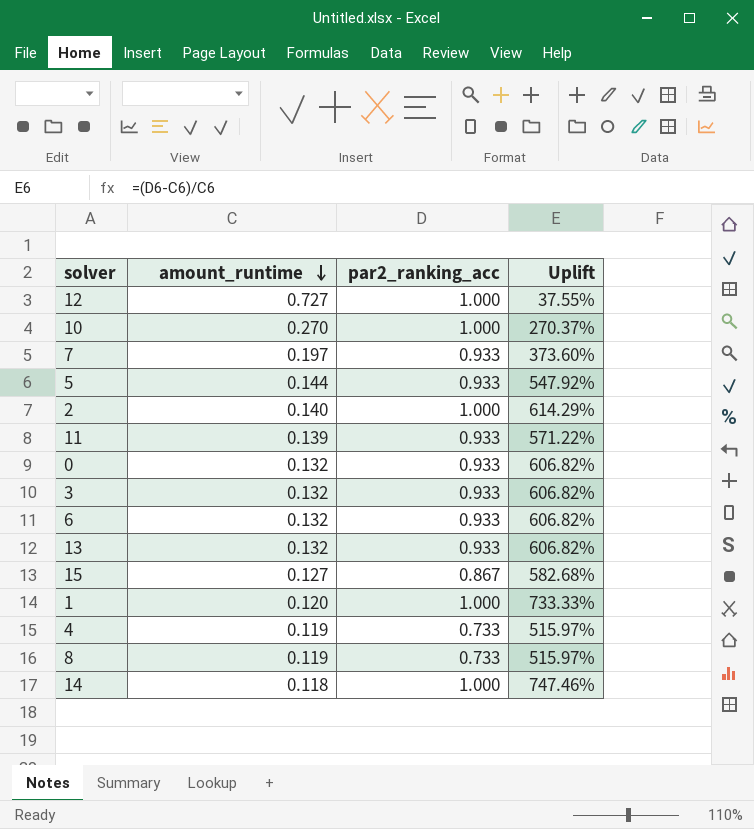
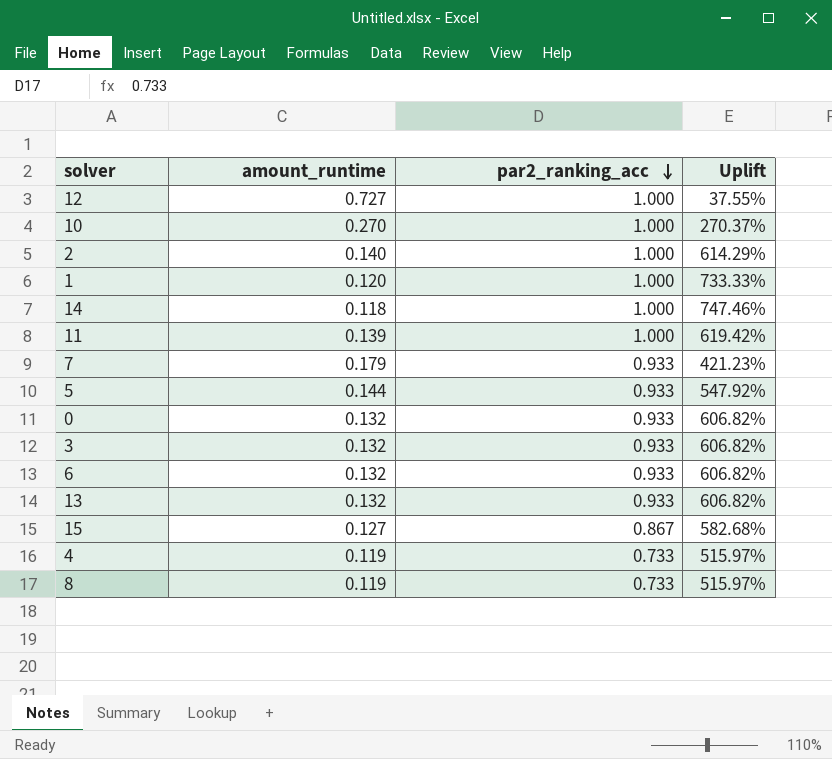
row order: amount_runtime descending -> par2_ranking_acc descending
11 | par2_ranking_acc: 0.933 -> 1.000
11 | Uplift: 571.22% -> 619.42%
7 | amount_runtime: 0.197 -> 0.179
7 | Uplift: 373.60% -> 421.23%

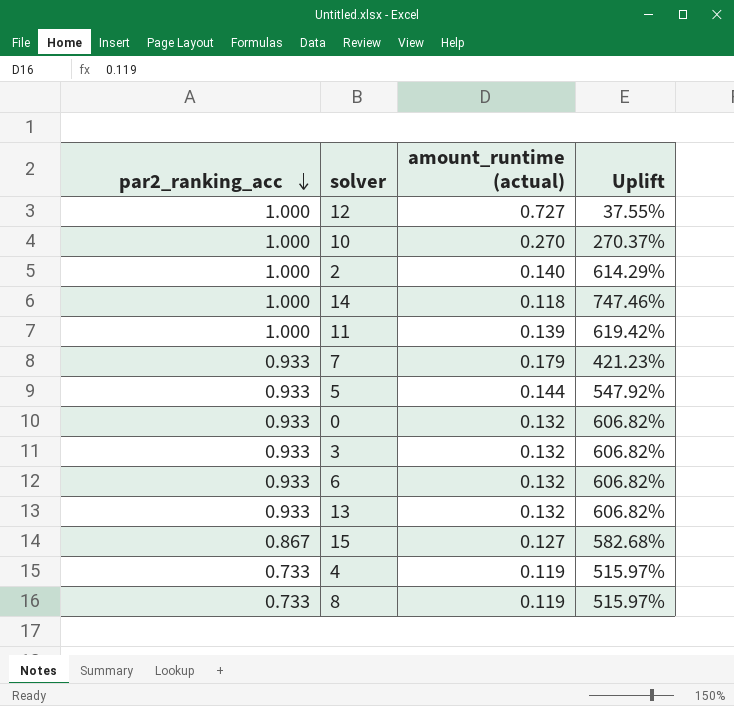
column par2_ranking_acc | position: 3 -> 1
column name: amount_runtime -> amount_runtime (actual)
row 1: 0.120 | 1.000 | 733.33% -> none

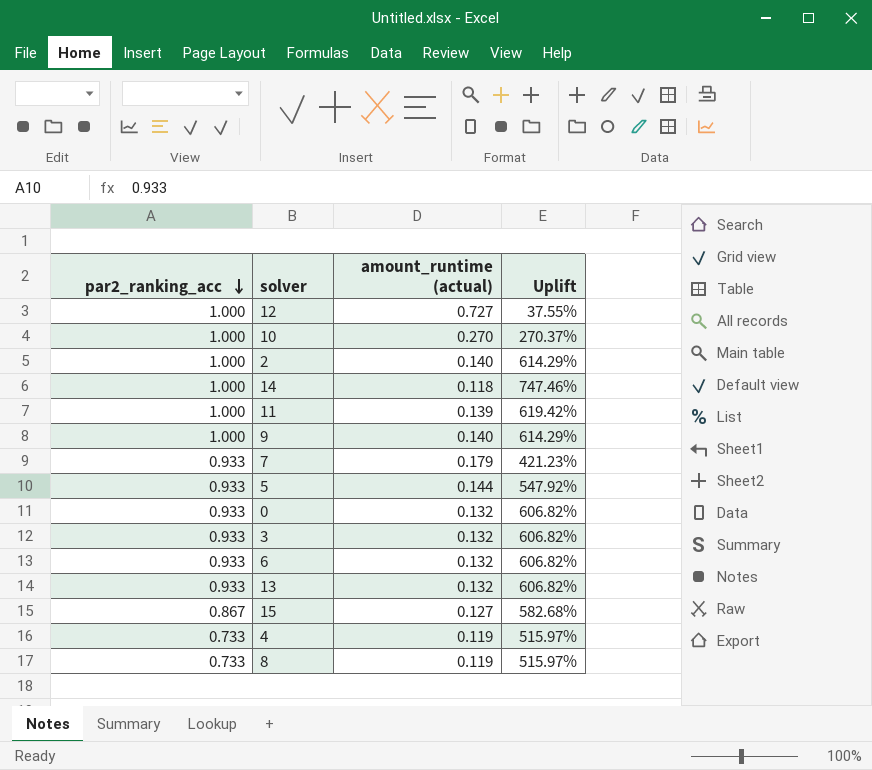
row 9: none -> 1.000 | 0.140 | 614.29%

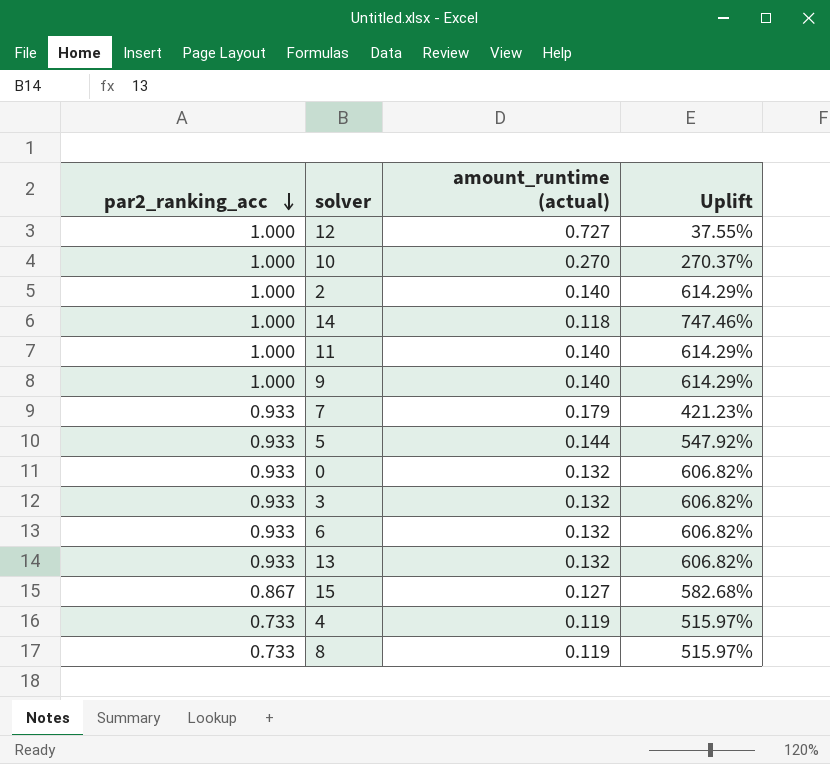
11 | amount_runtime (actual): 0.139 -> 0.140
11 | Uplift: 619.42% -> 614.29%

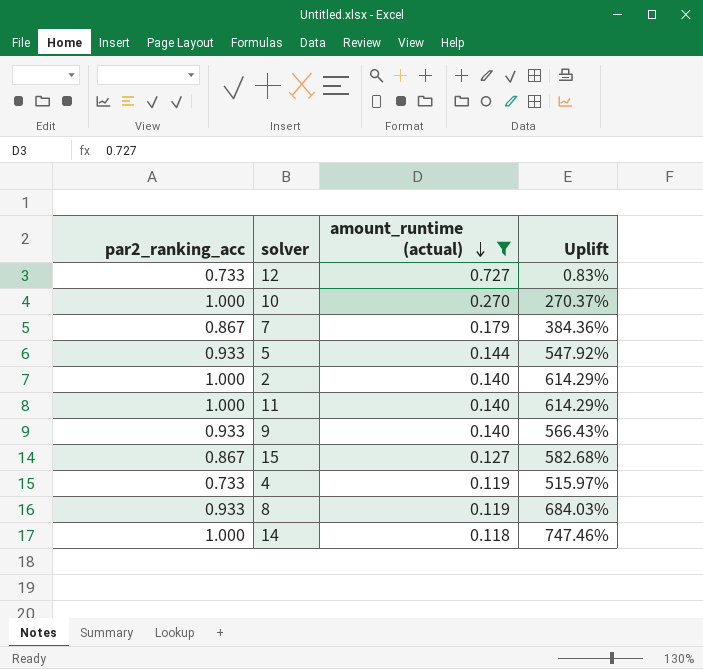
filter: none -> amount_runtime (actual) != 0.132
row order: par2_ranking_acc descending -> amount_runtime (actual) descending
12 | par2_ranking_acc: 1.000 -> 0.733
12 | Uplift: 37.55% -> 0.83%
7 | par2_ranking_acc: 0.933 -> 0.867
7 | Uplift: 421.23% -> 384.36%
9 | par2_ranking_acc: 1.000 -> 0.933
9 | Uplift: 614.29% -> 566.43%
8 | par2_ranking_acc: 0.733 -> 0.933
8 | Uplift: 515.97% -> 684.03%

